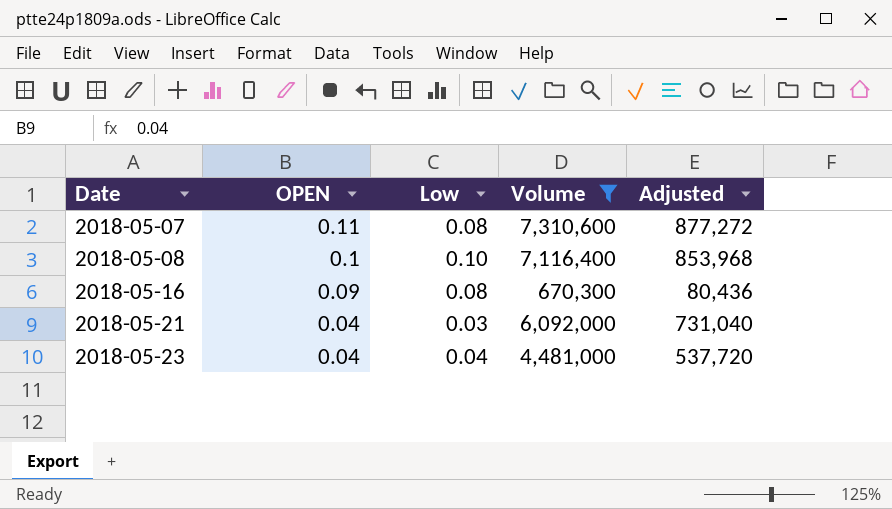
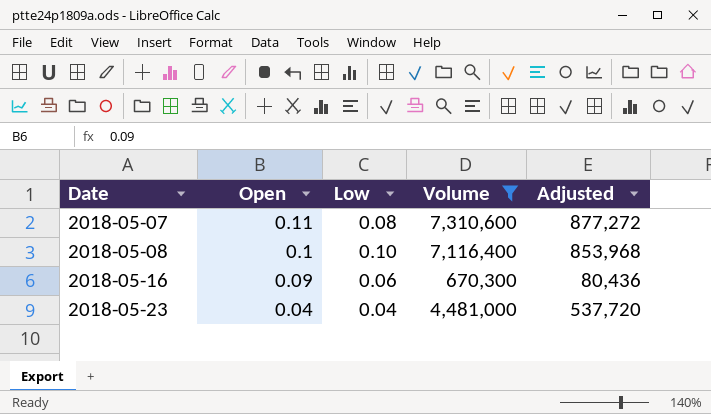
column name: OPEN -> Open
row 2018-05-21: 0.04 | 0.03 | 6,092,000 | 731,040 -> none
2018-05-16 | Low: 0.08 -> 0.06

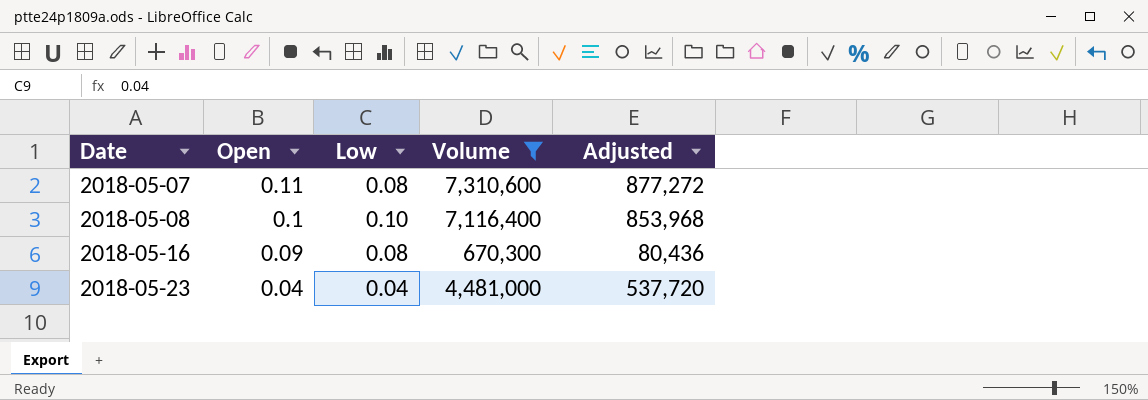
2018-05-16 | Low: 0.06 -> 0.08

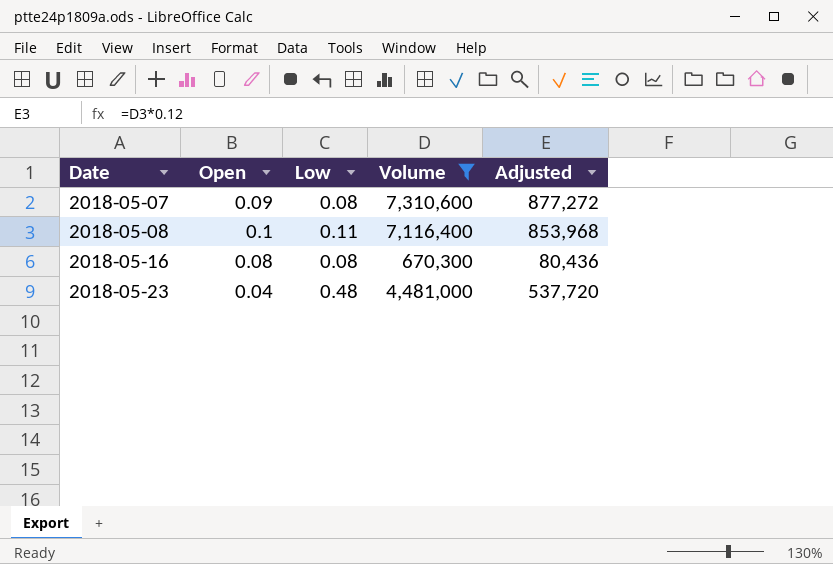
2018-05-07 | Open: 0.11 -> 0.09
2018-05-08 | Low: 0.10 -> 0.11
2018-05-16 | Open: 0.09 -> 0.08
2018-05-23 | Low: 0.04 -> 0.48

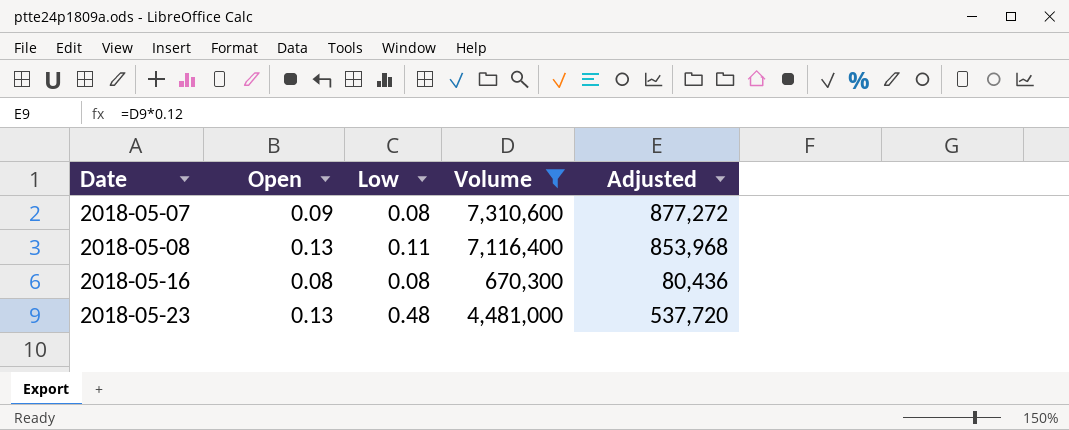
2018-05-08 | Open: 0.1 -> 0.13
2018-05-23 | Open: 0.04 -> 0.13

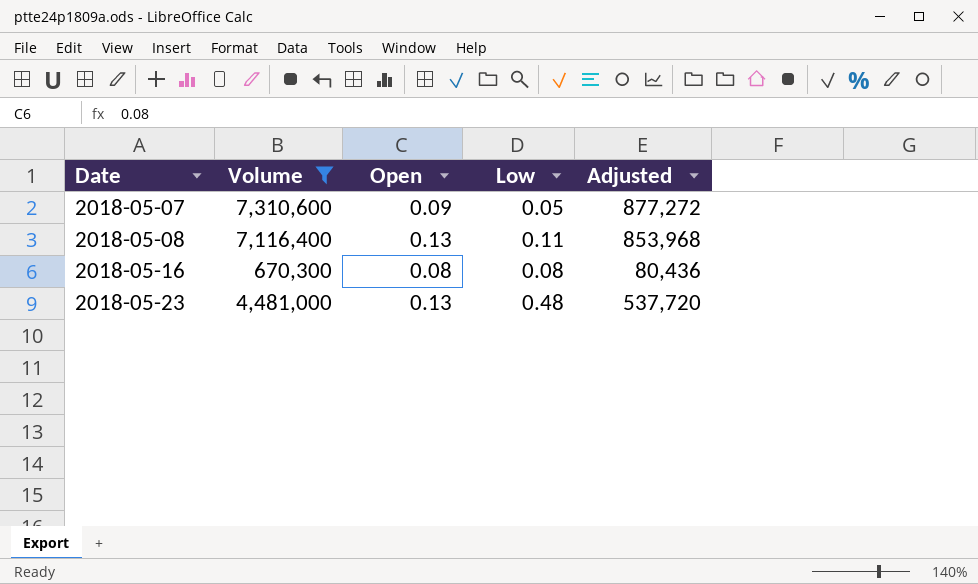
column Volume | position: 4 -> 2
2018-05-07 | Low: 0.08 -> 0.05

